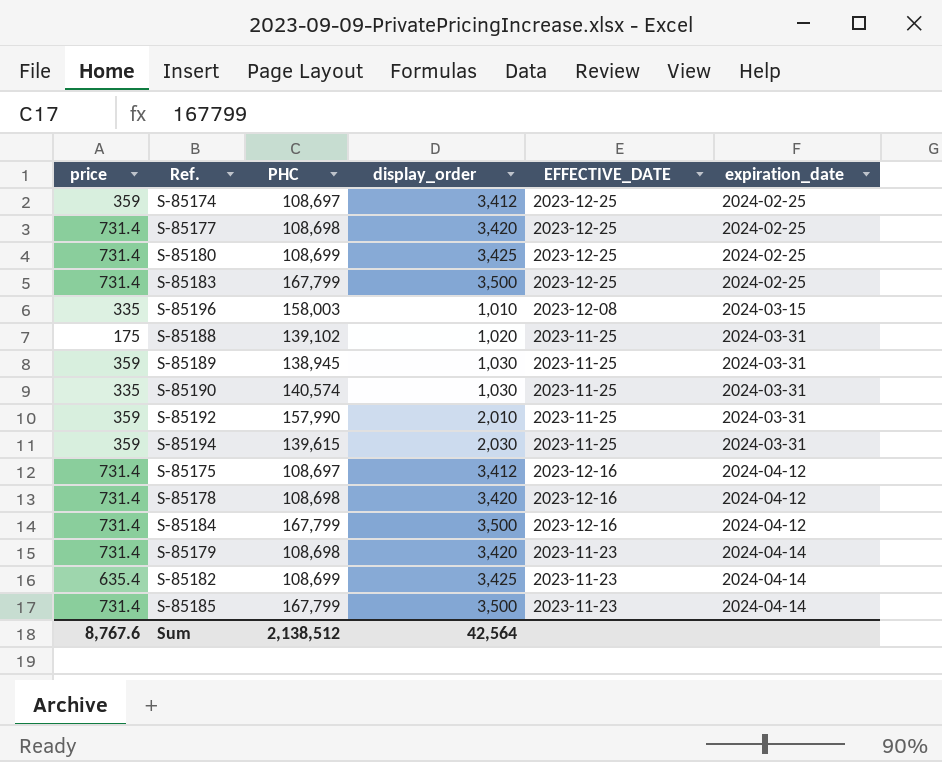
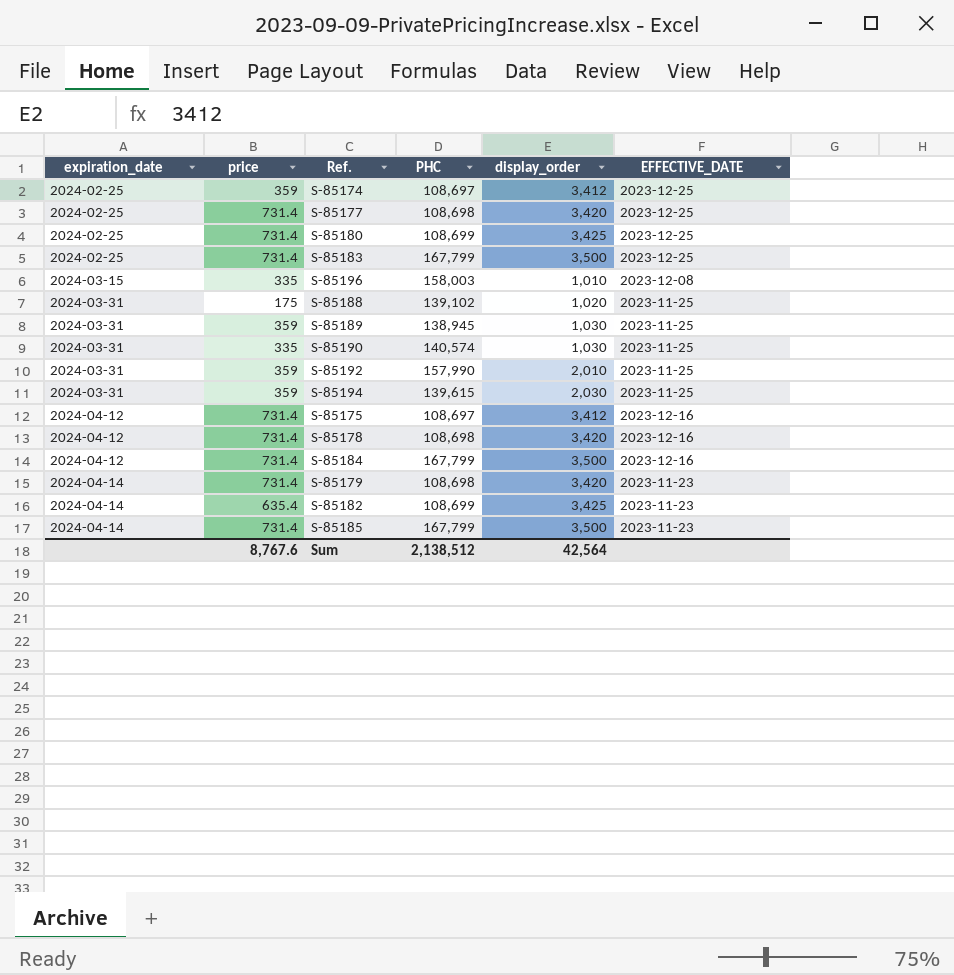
column expiration_date | position: 6 -> 1

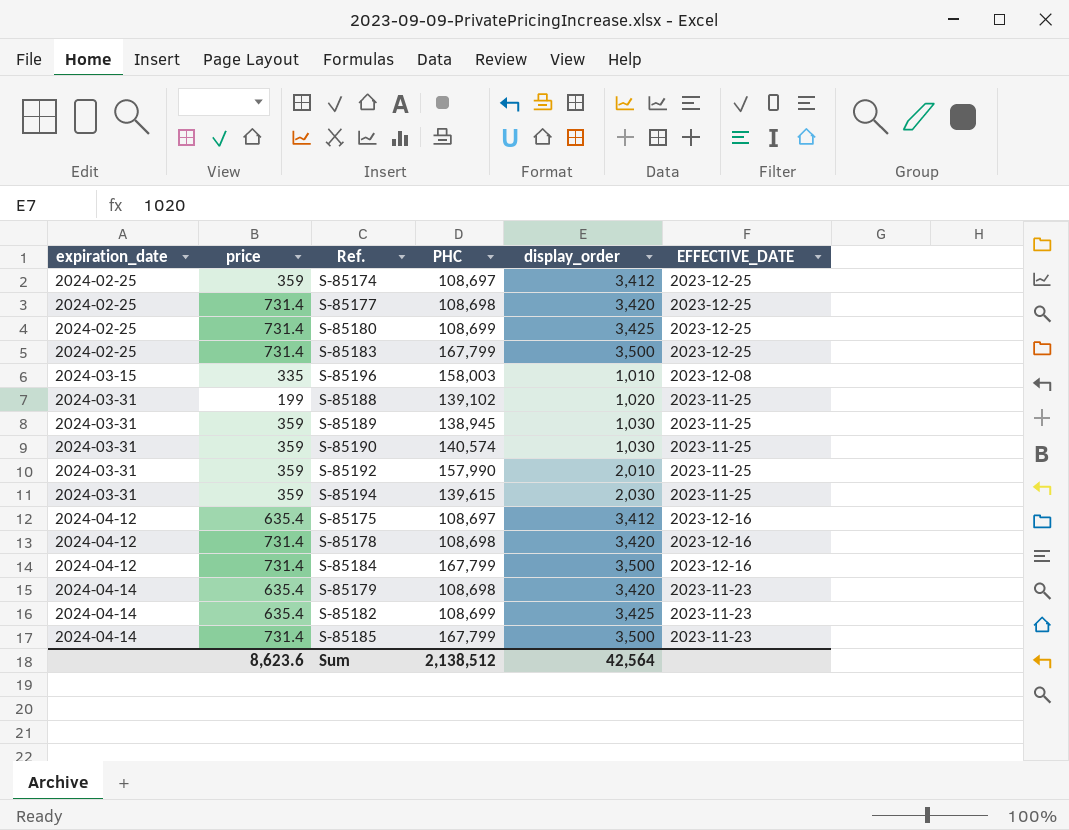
S-85188 | price: 175 -> 199
S-85190 | price: 335 -> 359
S-85175 | price: 731.4 -> 635.4
S-85179 | price: 731.4 -> 635.4
Sum | price: 8,767.6 -> 8,623.6

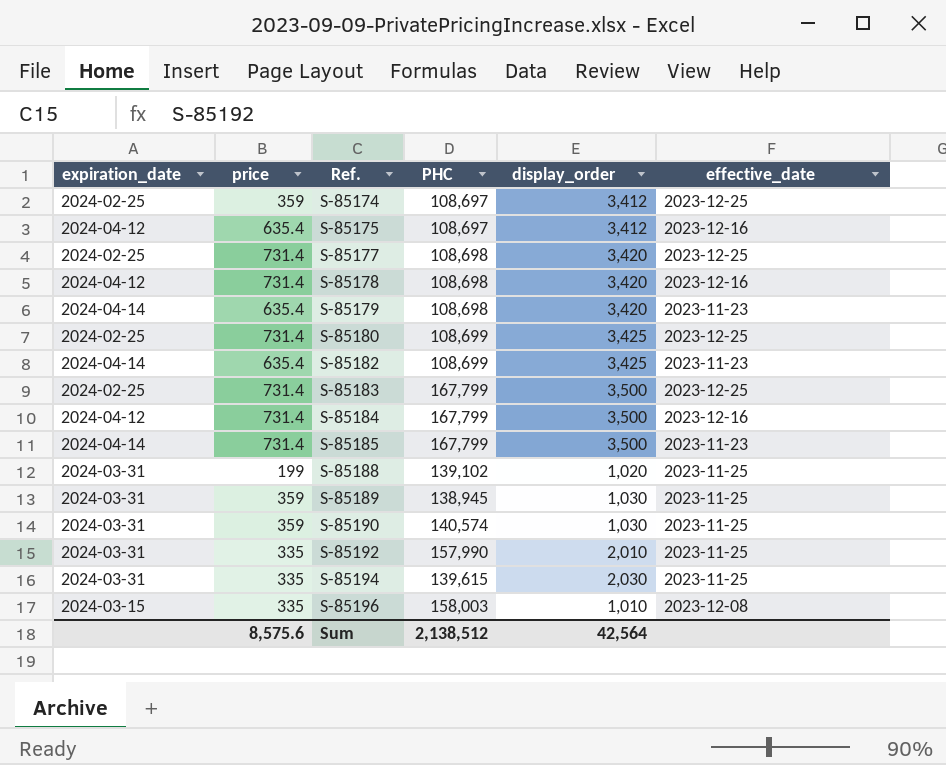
row order: expiration_date ascending -> Ref. ascending
column name: EFFECTIVE_DATE -> effective_date
S-85192 | price: 359 -> 335
S-85194 | price: 359 -> 335
Sum | price: 8,623.6 -> 8,575.6

